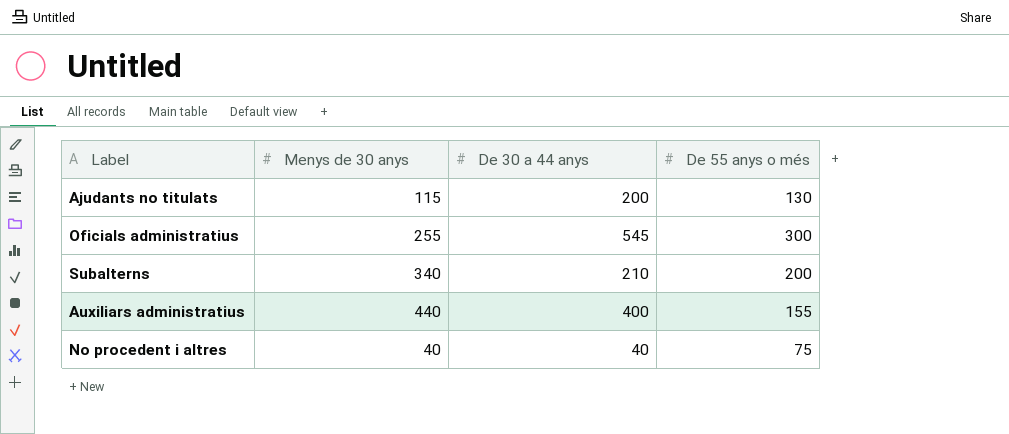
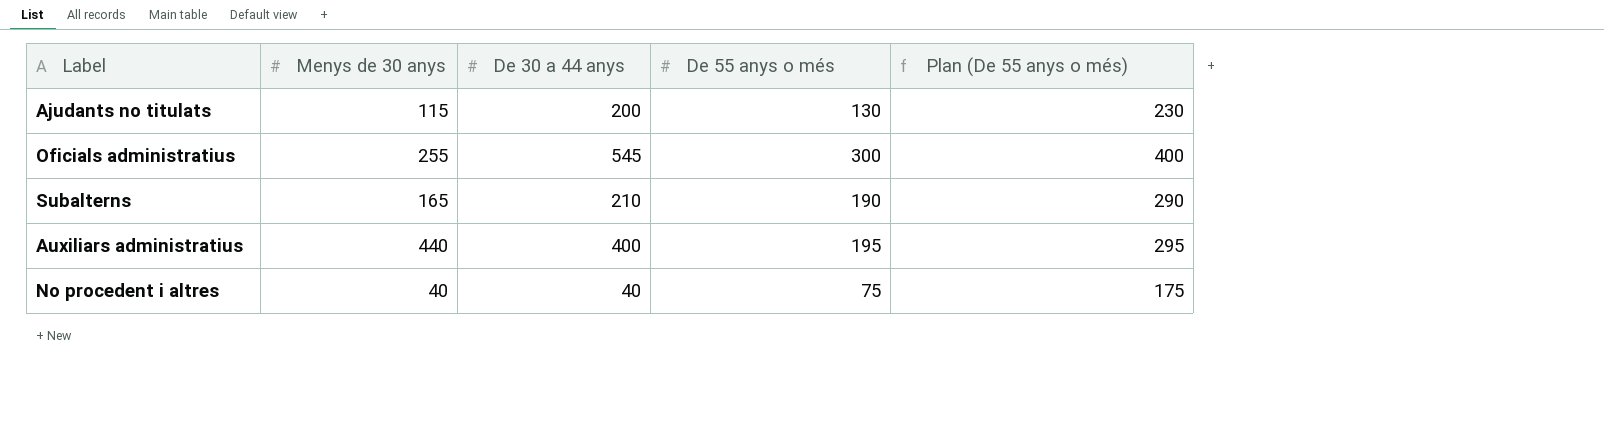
column Plan (De 55 anys o més) | formula: none -> [De 55 anys o més] + 100
Subalterns | Menys de 30 anys: 340 -> 165
Subalterns | De 55 anys o més: 200 -> 190
Auxiliars administratius | De 55 anys o més: 155 -> 195

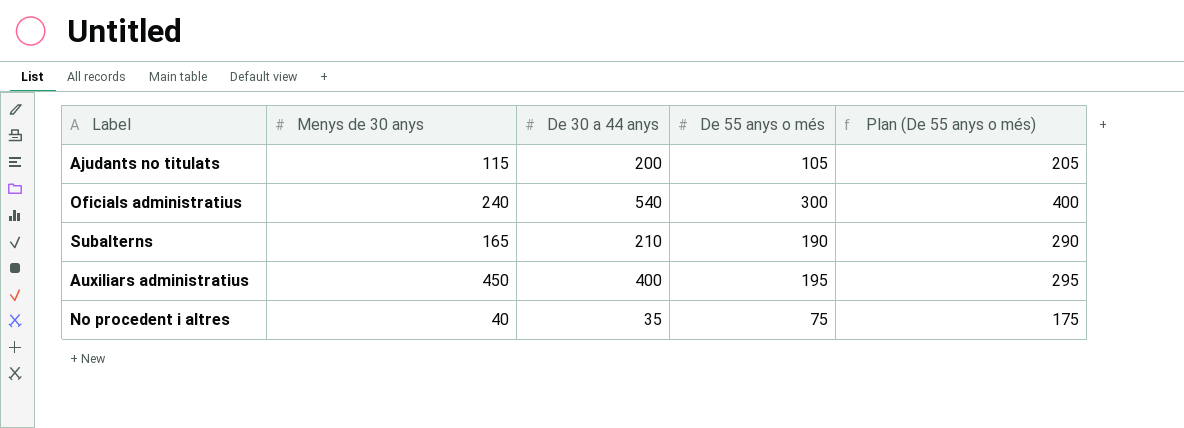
Ajudants no titulats | De 55 anys o més: 130 -> 105
Ajudants no titulats | Plan (De 55 anys o més): 230 -> 205
Oficials administratius | Menys de 30 anys: 255 -> 240
Oficials administratius | De 30 a 44 anys: 545 -> 540
Auxiliars administratius | Menys de 30 anys: 440 -> 450
No procedent i altres | De 30 a 44 anys: 40 -> 35

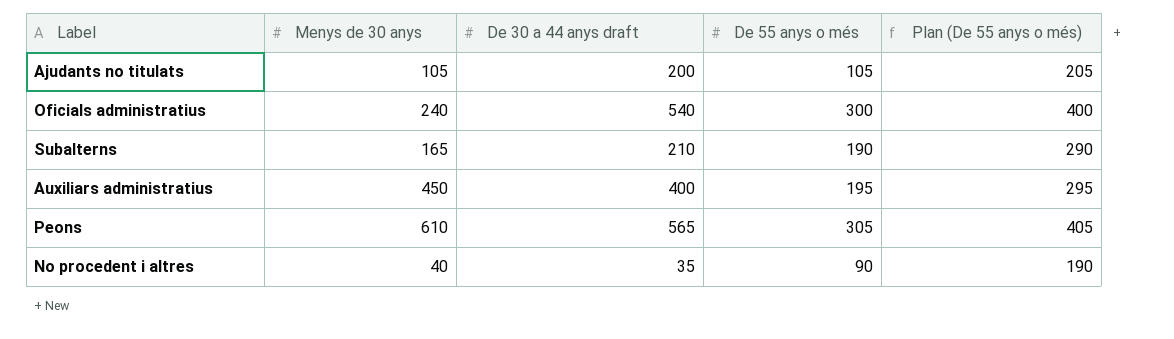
column name: De 30 a 44 anys -> De 30 a 44 anys draft
Ajudants no titulats | Menys de 30 anys: 115 -> 105
row Peons: none -> 610 | 565 | 305 | 405
No procedent i altres | De 55 anys o més: 75 -> 90
No procedent i altres | Plan (De 55 anys o més): 175 -> 190

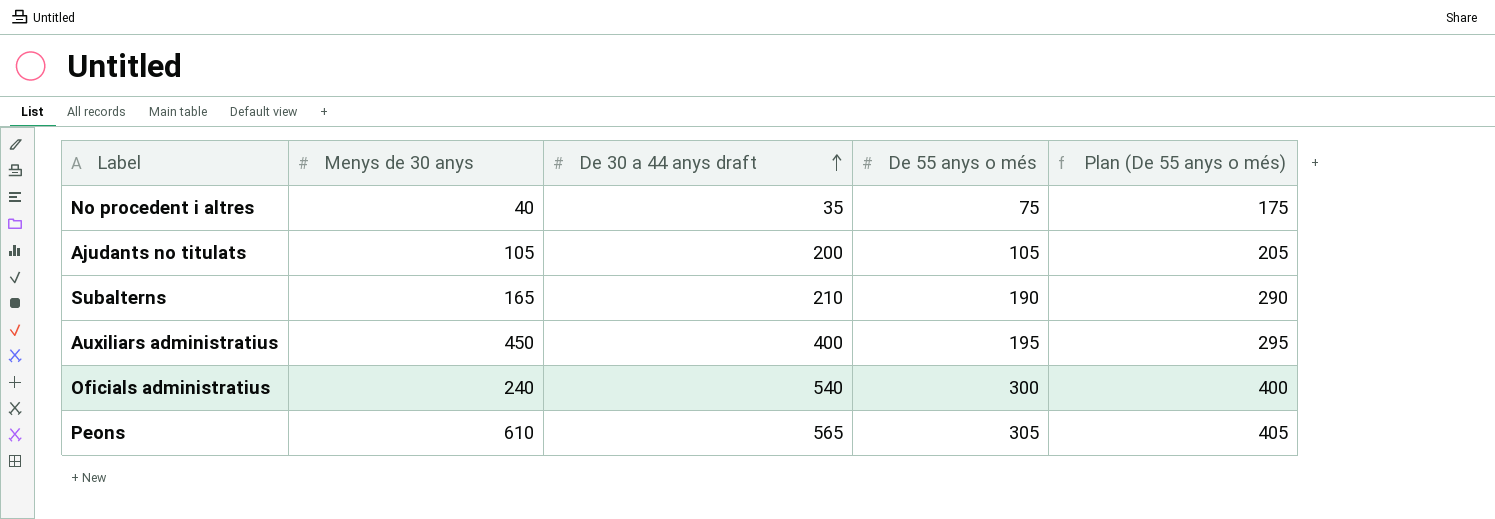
row order: none -> De 30 a 44 anys draft ascending
No procedent i altres | De 55 anys o més: 90 -> 75
No procedent i altres | Plan (De 55 anys o més): 190 -> 175

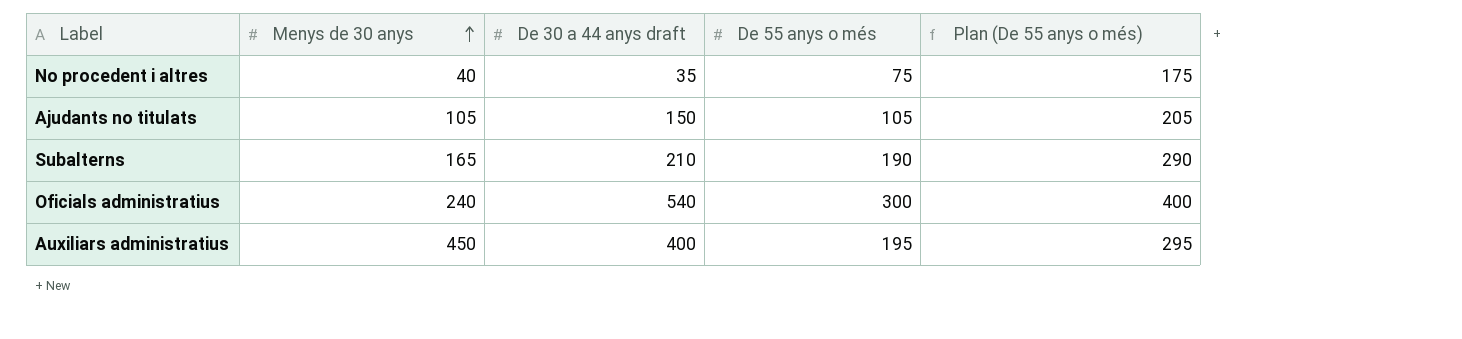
row order: De 30 a 44 anys draft ascending -> Menys de 30 anys ascending
row Peons: 610 | 565 | 305 | 405 -> none
Ajudants no titulats | De 30 a 44 anys draft: 200 -> 150

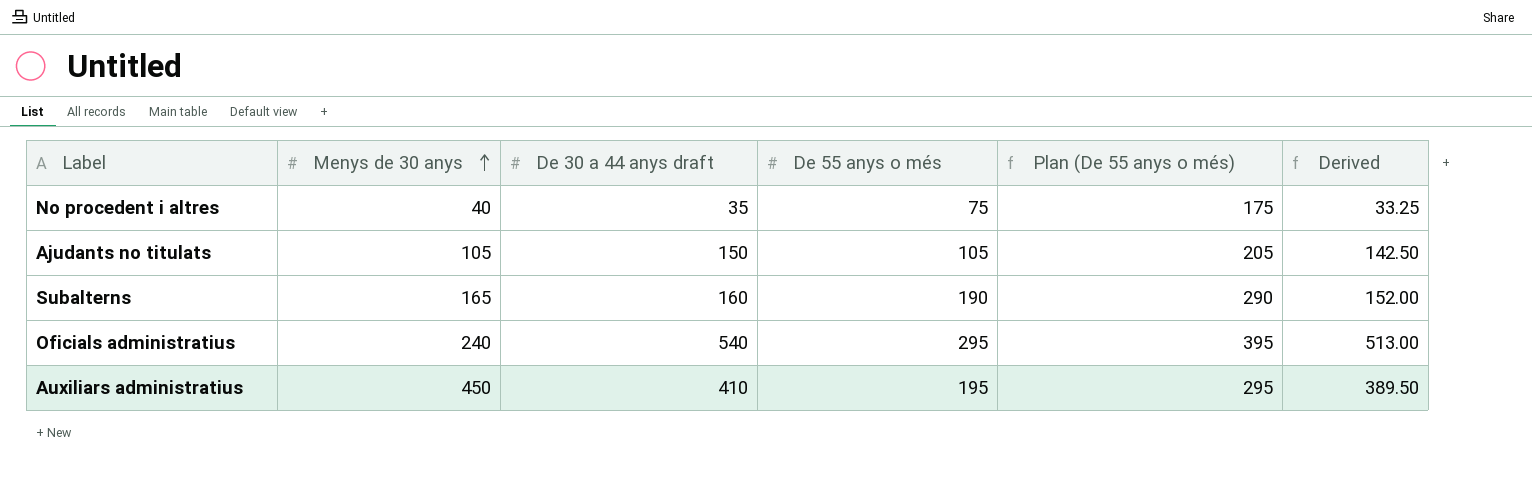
column Derived | formula: none -> [De 30 a 44 anys draft] * 0.95
Subalterns | De 30 a 44 anys draft: 210 -> 160
Oficials administratius | De 55 anys o més: 300 -> 295
Oficials administratius | Plan (De 55 anys o més): 400 -> 395
Auxiliars administratius | De 30 a 44 anys draft: 400 -> 410

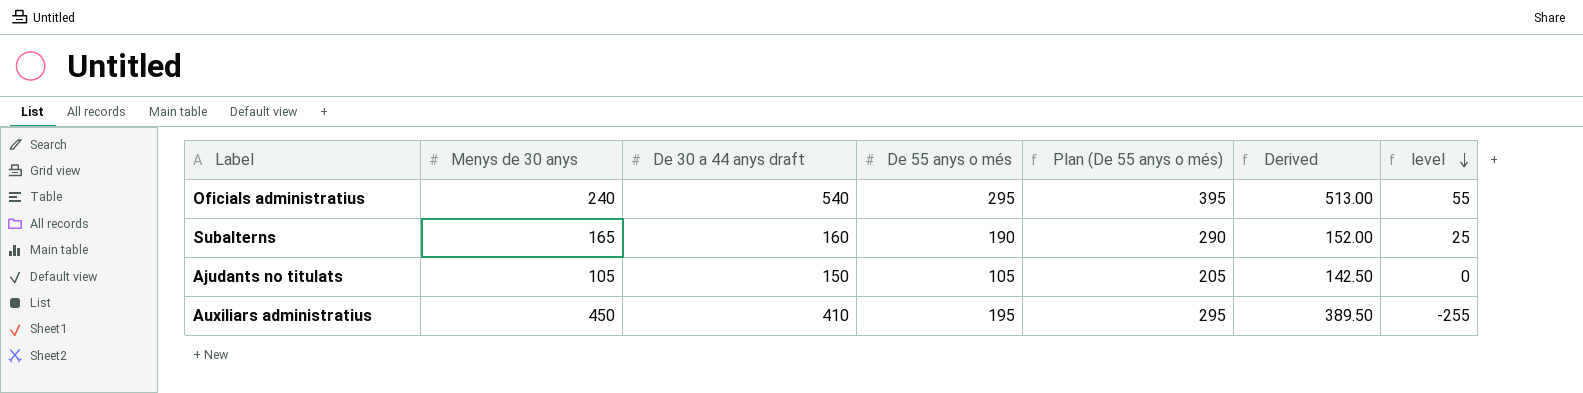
row order: Menys de 30 anys ascending -> level descending
column level | formula: none -> [De 55 anys o més] - [Menys de 30 anys]
row No procedent i altres: 40 | 35 | 75 | 175 | 33.25 -> none

